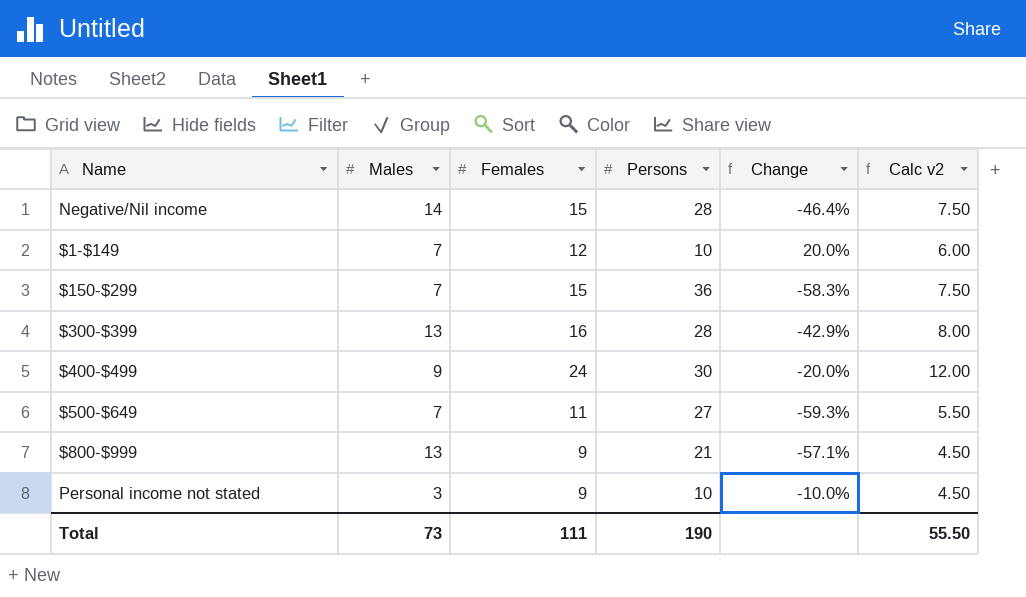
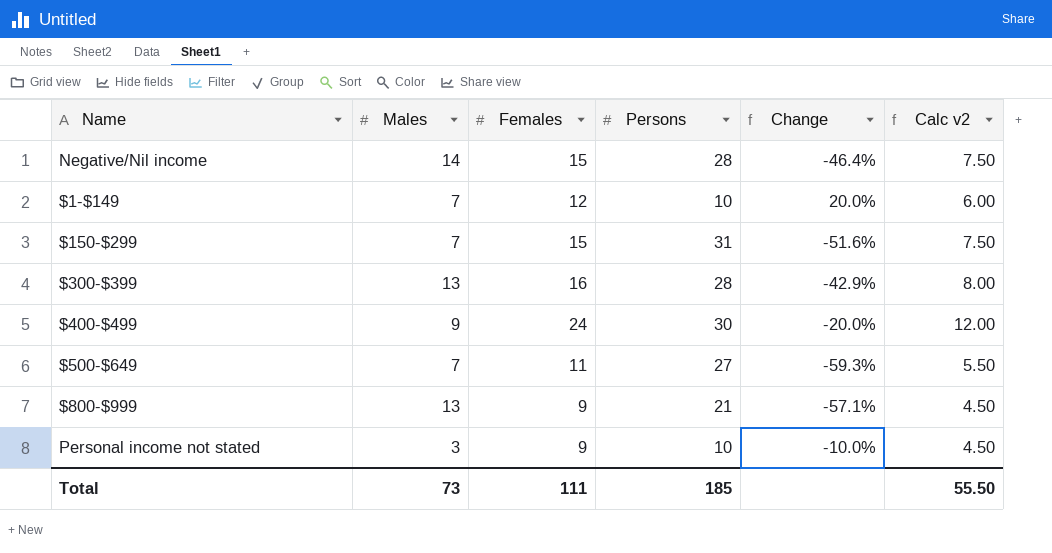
$150-$299 | Persons: 36 -> 31
$150-$299 | Change: -58.3% -> -51.6%
Total | Persons: 190 -> 185

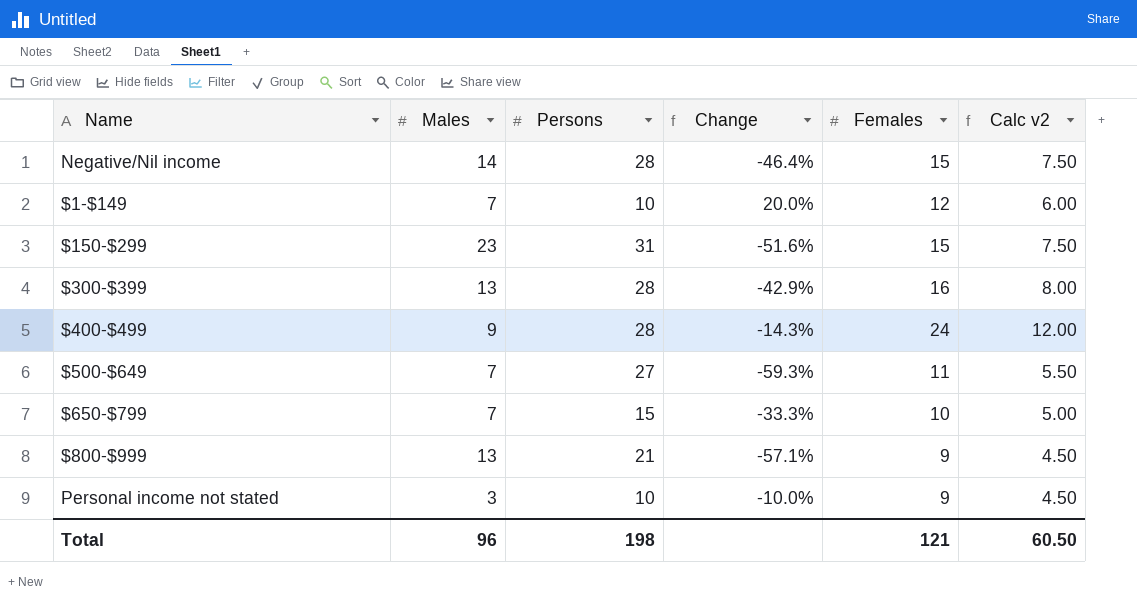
column Females | position: 3 -> 5
$150-$299 | Males: 7 -> 23
$400-$499 | Persons: 30 -> 28
$400-$499 | Change: -20.0% -> -14.3%
row $650-$799: none -> 7 | 15 | -33.3% | 10 | 5.00
Total | Males: 73 -> 96
Total | Persons: 185 -> 198
Total | Females: 111 -> 121
Total | Calc v2: 55.50 -> 60.50

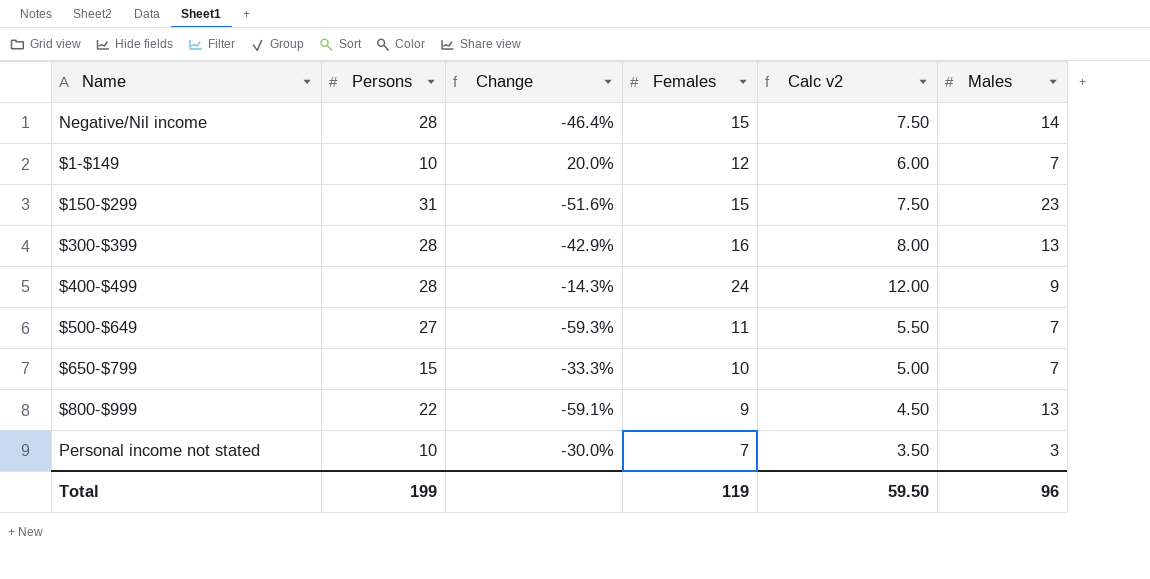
column Males | position: 2 -> 6
$800-$999 | Persons: 21 -> 22
$800-$999 | Change: -57.1% -> -59.1%
Personal income not stated | Change: -10.0% -> -30.0%
Personal income not stated | Females: 9 -> 7
Personal income not stated | Calc v2: 4.50 -> 3.50
Total | Persons: 198 -> 199
Total | Females: 121 -> 119
Total | Calc v2: 60.50 -> 59.50

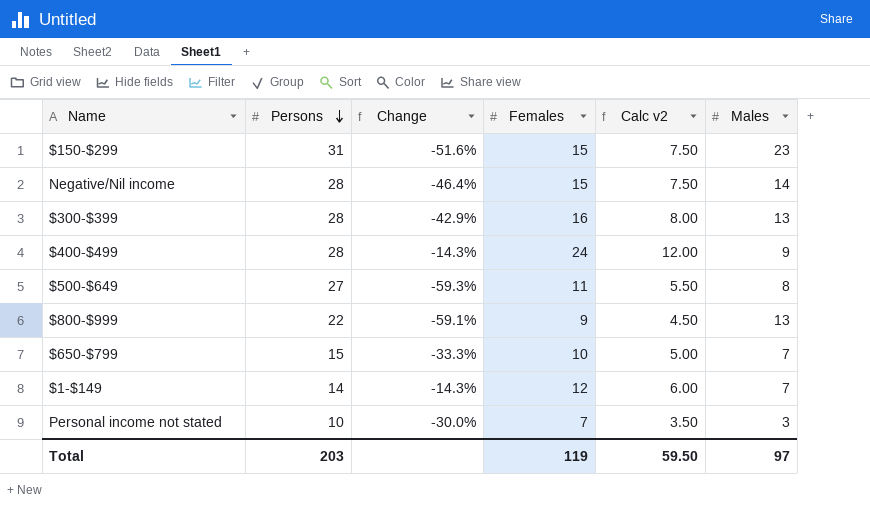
row order: none -> Persons descending
$500-$649 | Males: 7 -> 8
$1-$149 | Persons: 10 -> 14
$1-$149 | Change: 20.0% -> -14.3%
Total | Persons: 199 -> 203
Total | Males: 96 -> 97

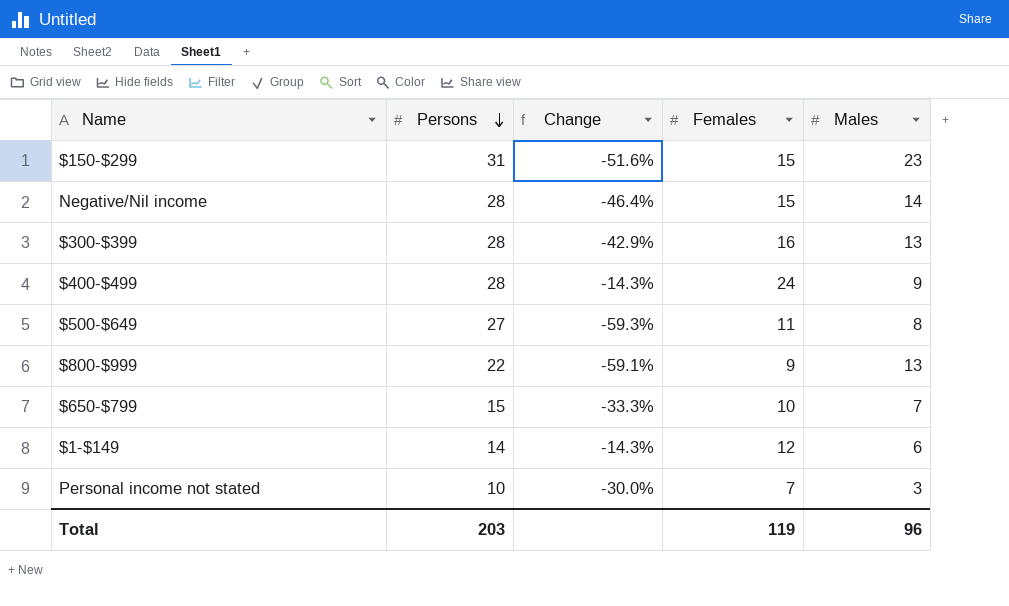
column Calc v2 | formula: [Females] * 0.5 -> none
$1-$149 | Males: 7 -> 6
Total | Males: 97 -> 96

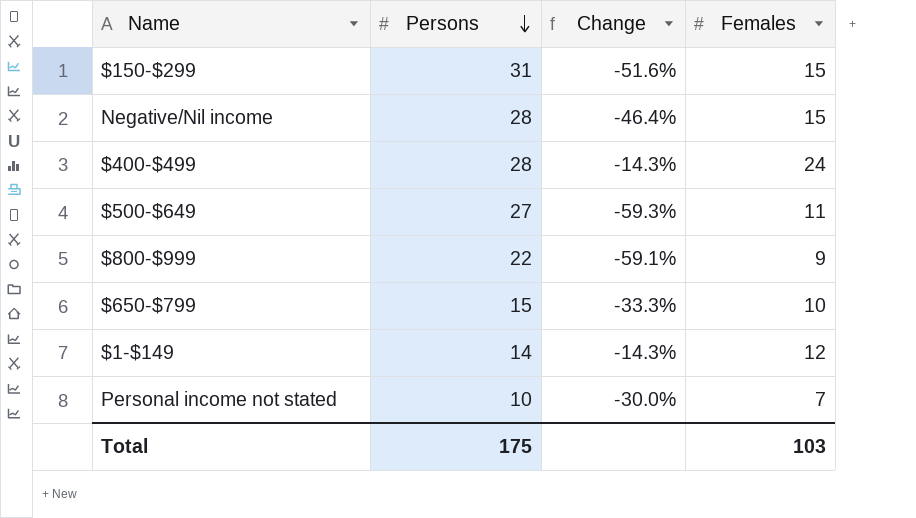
column Males | position: 5 -> none
row $300-$399: 28 | -42.9% | 16 | 13 -> none
Total | Persons: 203 -> 175
Total | Females: 119 -> 103

